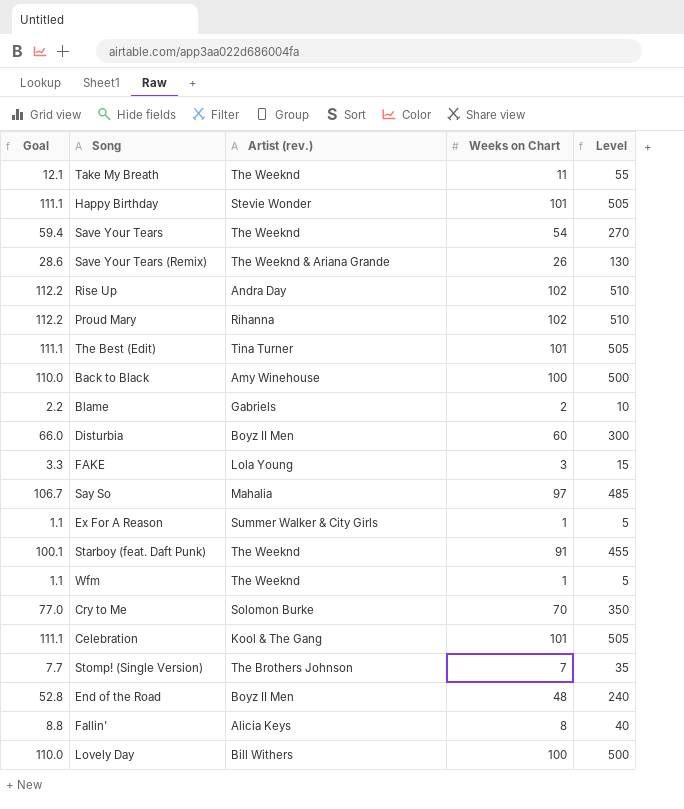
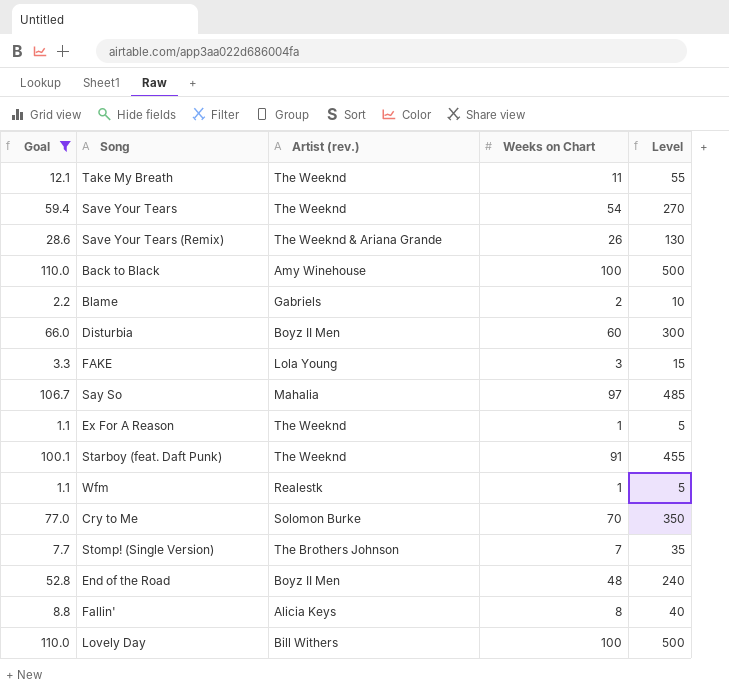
filter: none -> Goal <= 110.0
Ex For A Reason | Artist (rev.): Summer Walker & City Girls -> The Weeknd
Wfm | Artist (rev.): The Weeknd -> Realestk

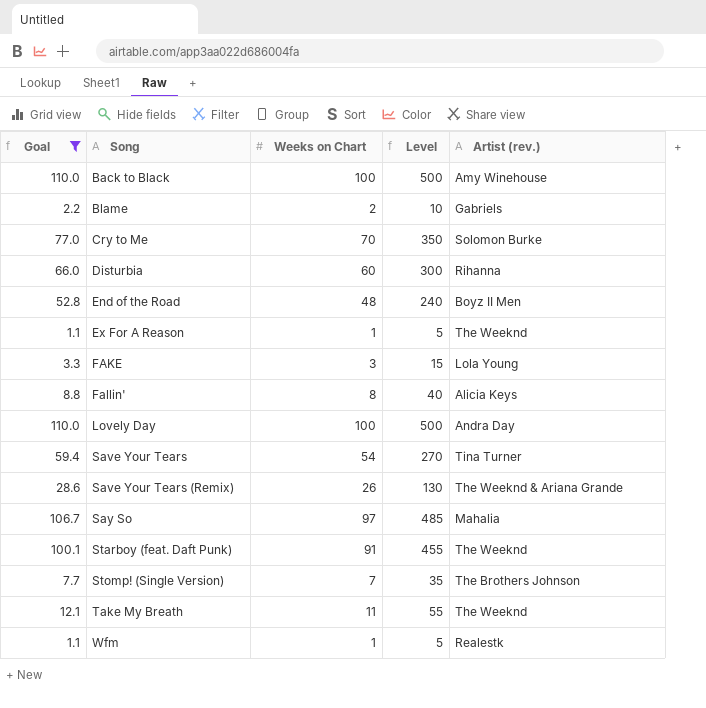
row order: none -> Song ascending
column Artist (rev.) | position: 3 -> 5
Disturbia | Artist (rev.): Boyz II Men -> Rihanna
Lovely Day | Artist (rev.): Bill Withers -> Andra Day
Save Your Tears | Artist (rev.): The Weeknd -> Tina Turner

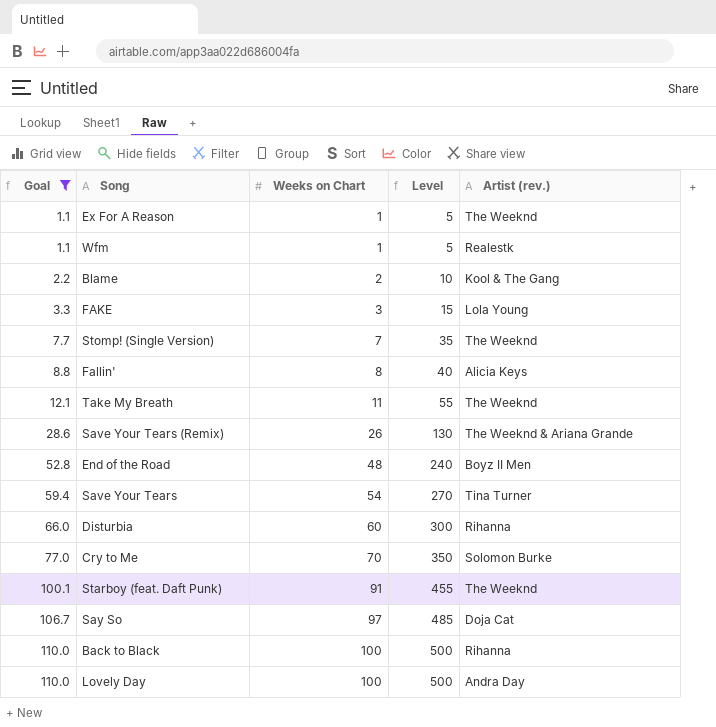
row order: Song ascending -> Goal ascending
Blame | Artist (rev.): Gabriels -> Kool & The Gang
Stomp! (Single Version) | Artist (rev.): The Brothers Johnson -> The Weeknd
Say So | Artist (rev.): Mahalia -> Doja Cat
Back to Black | Artist (rev.): Amy Winehouse -> Rihanna

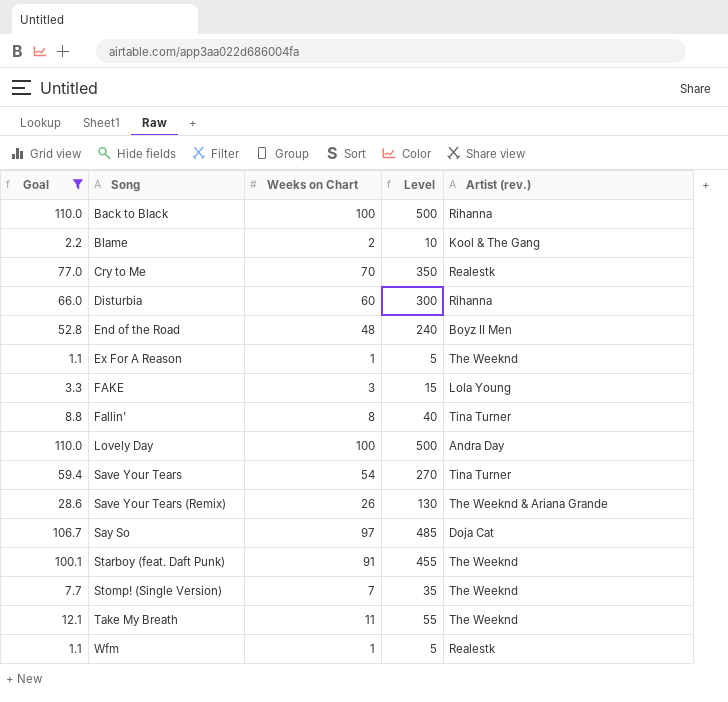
row order: Goal ascending -> Song ascending
Cry to Me | Artist (rev.): Solomon Burke -> Realestk
Fallin' | Artist (rev.): Alicia Keys -> Tina Turner

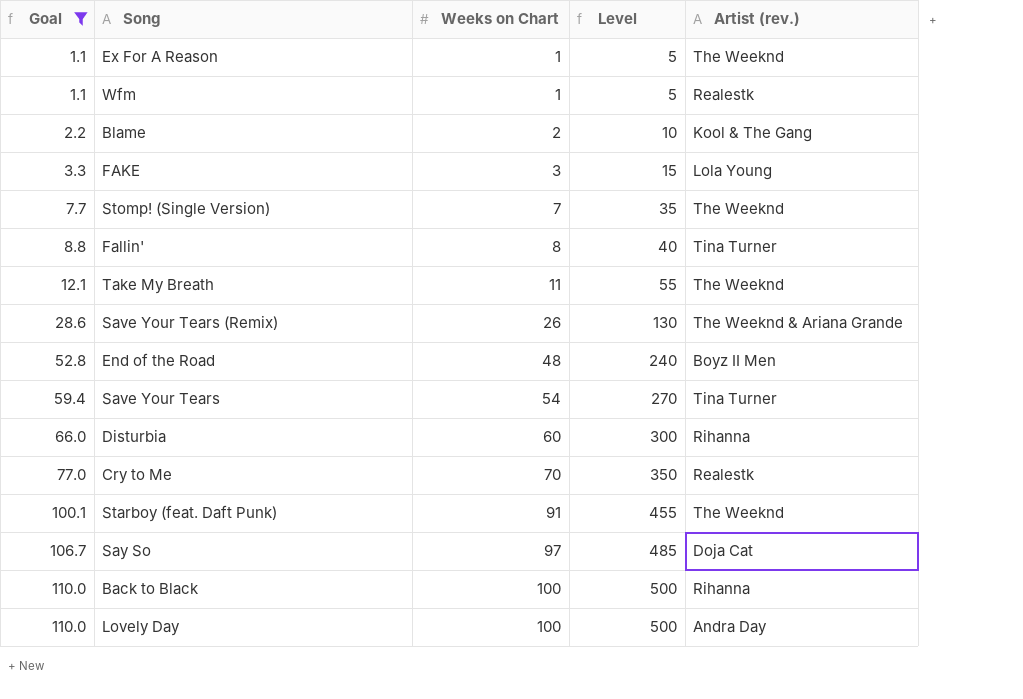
row order: Song ascending -> Goal ascending

